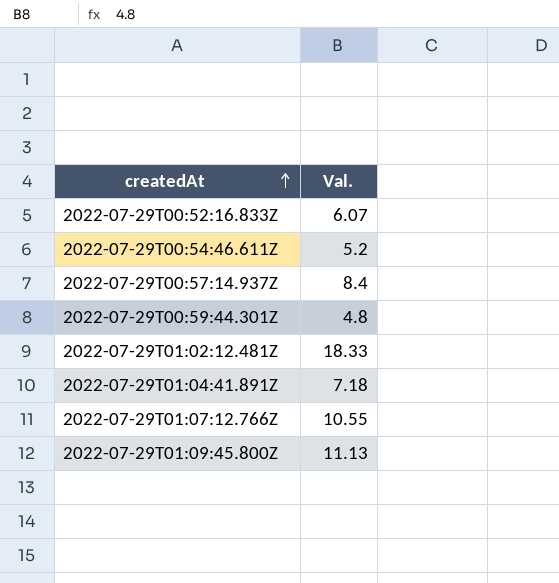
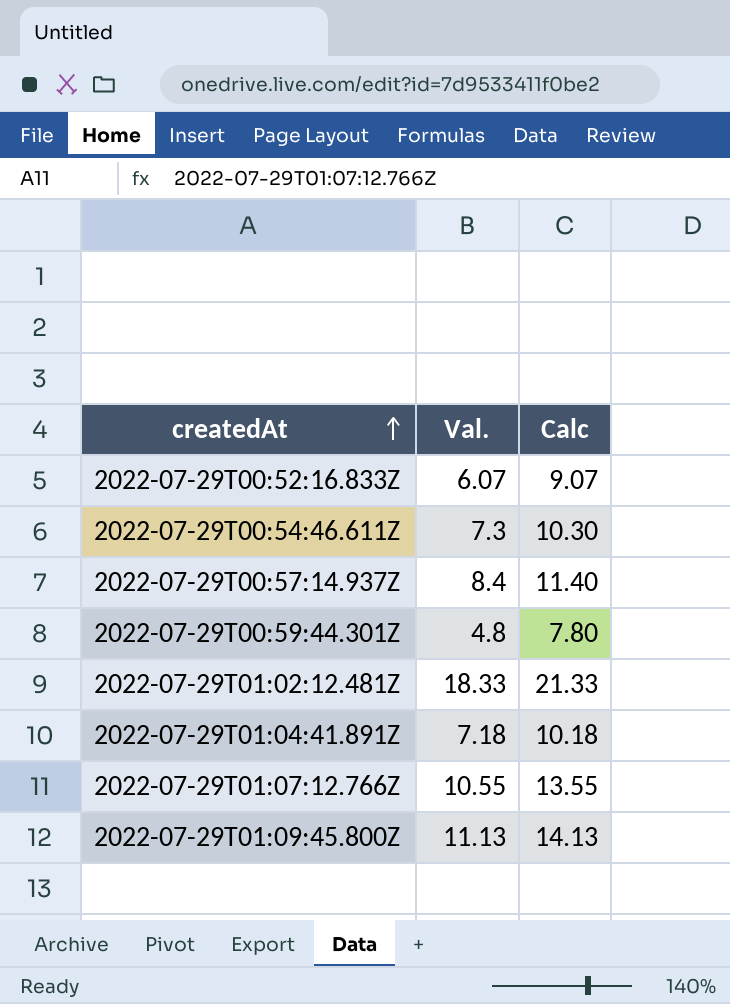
column Calc | formula: none -> [Val.] + 3
2022-07-29T00:54:46.611Z | Val.: 5.2 -> 7.3

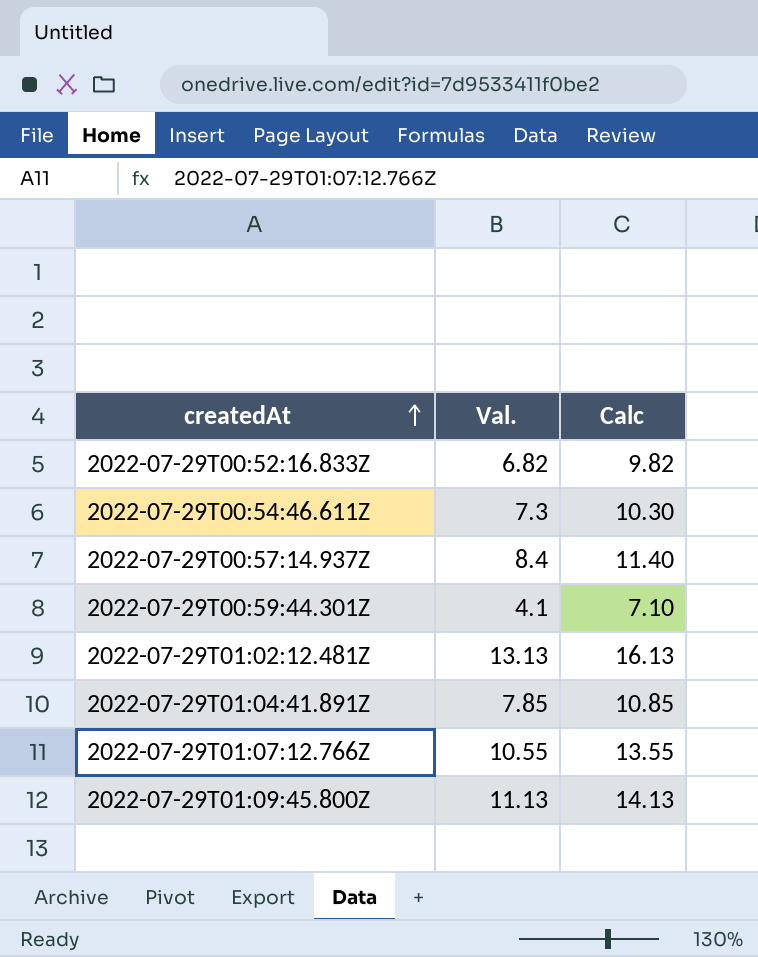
2022-07-29T00:52:16.833Z | Val.: 6.07 -> 6.82
2022-07-29T00:52:16.833Z | Calc: 9.07 -> 9.82
2022-07-29T00:59:44.301Z | Val.: 4.8 -> 4.1
2022-07-29T00:59:44.301Z | Calc: 7.80 -> 7.10
2022-07-29T01:02:12.481Z | Val.: 18.33 -> 13.13
2022-07-29T01:02:12.481Z | Calc: 21.33 -> 16.13
2022-07-29T01:04:41.891Z | Val.: 7.18 -> 7.85
2022-07-29T01:04:41.891Z | Calc: 10.18 -> 10.85

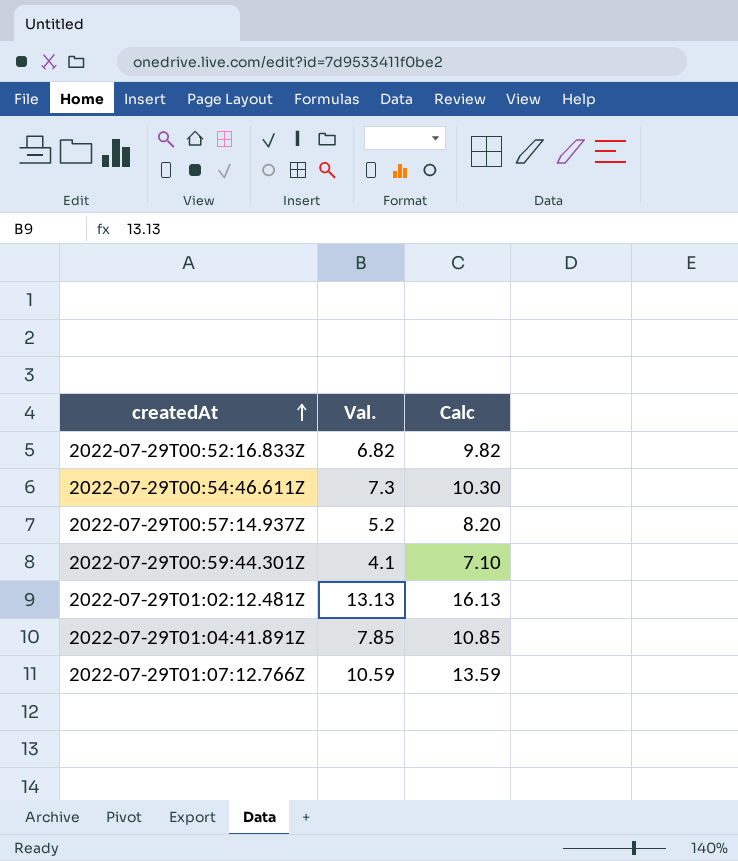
row 2022-07-29T01:09:45.800Z: 11.13 | 14.13 -> none
2022-07-29T00:57:14.937Z | Val.: 8.4 -> 5.2
2022-07-29T00:57:14.937Z | Calc: 11.40 -> 8.20
2022-07-29T01:07:12.766Z | Val.: 10.55 -> 10.59
2022-07-29T01:07:12.766Z | Calc: 13.55 -> 13.59

